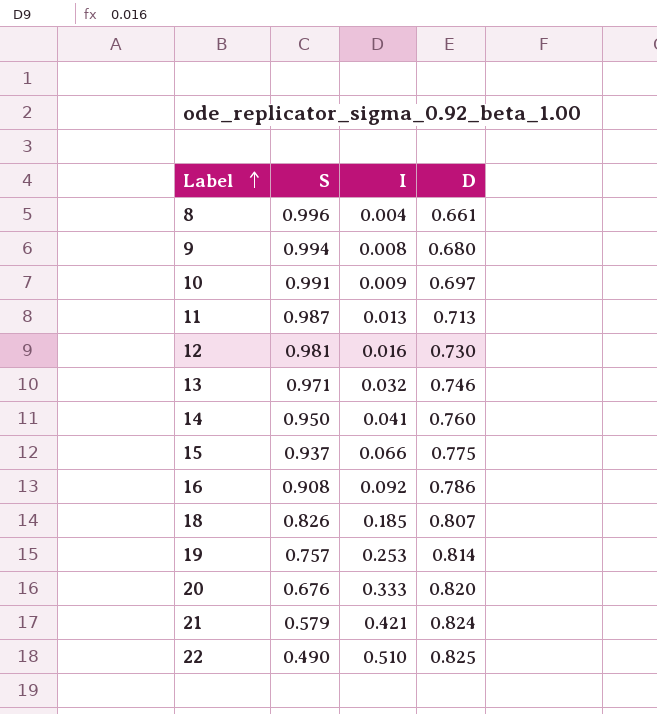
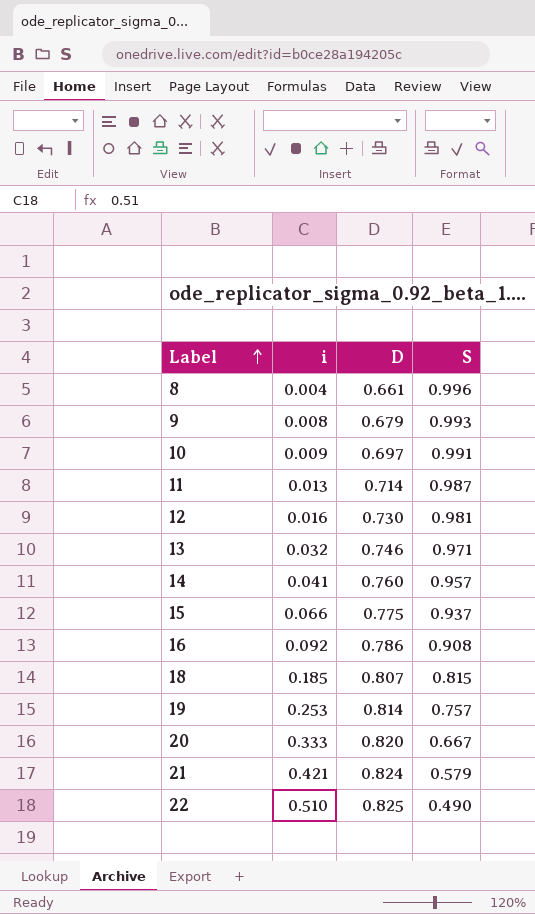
column name: I -> i
column S | position: 2 -> 4
9 | D: 0.680 -> 0.679
9 | S: 0.994 -> 0.993
11 | D: 0.713 -> 0.714
14 | S: 0.950 -> 0.957
18 | S: 0.826 -> 0.815
20 | S: 0.676 -> 0.667

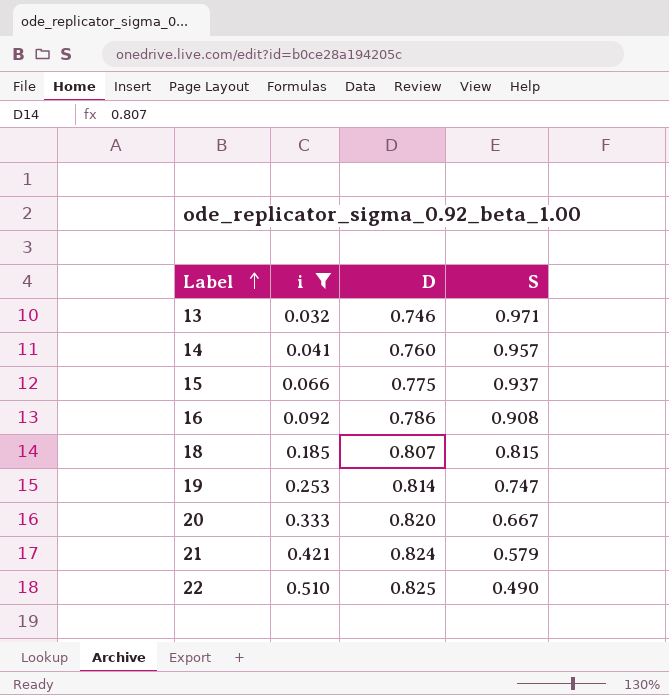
filter: none -> i >= 0.032
19 | S: 0.757 -> 0.747

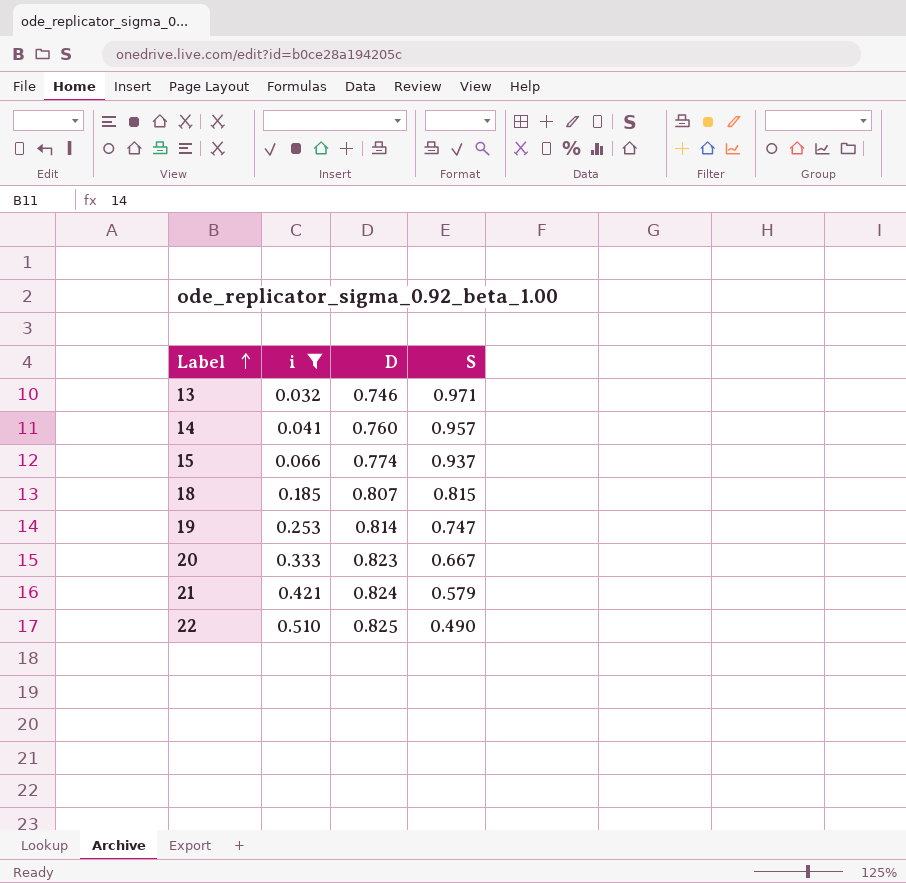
row 16: 0.092 | 0.786 | 0.908 -> none
15 | D: 0.775 -> 0.774
20 | D: 0.820 -> 0.823

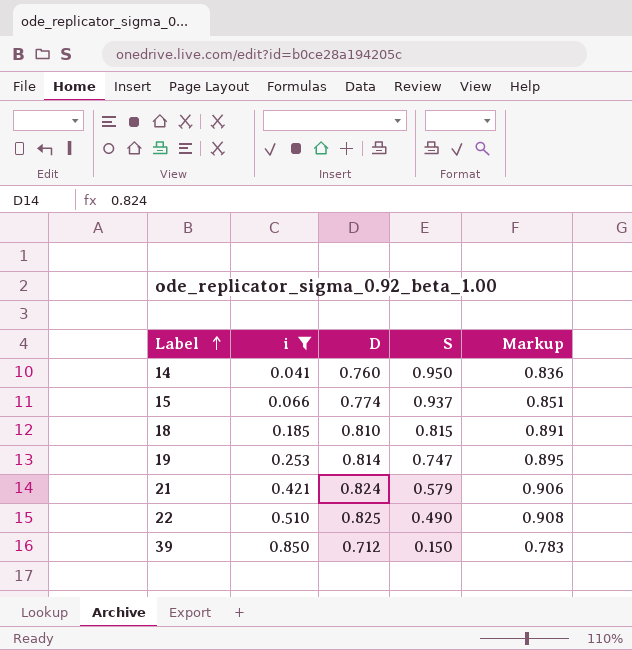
column Markup | formula: none -> [D] * 1.1
row 13: 0.032 | 0.746 | 0.971 -> none
row 20: 0.333 | 0.823 | 0.667 -> none
14 | S: 0.957 -> 0.950
18 | D: 0.807 -> 0.810
row 39: none -> 0.850 | 0.712 | 0.150 | 0.783

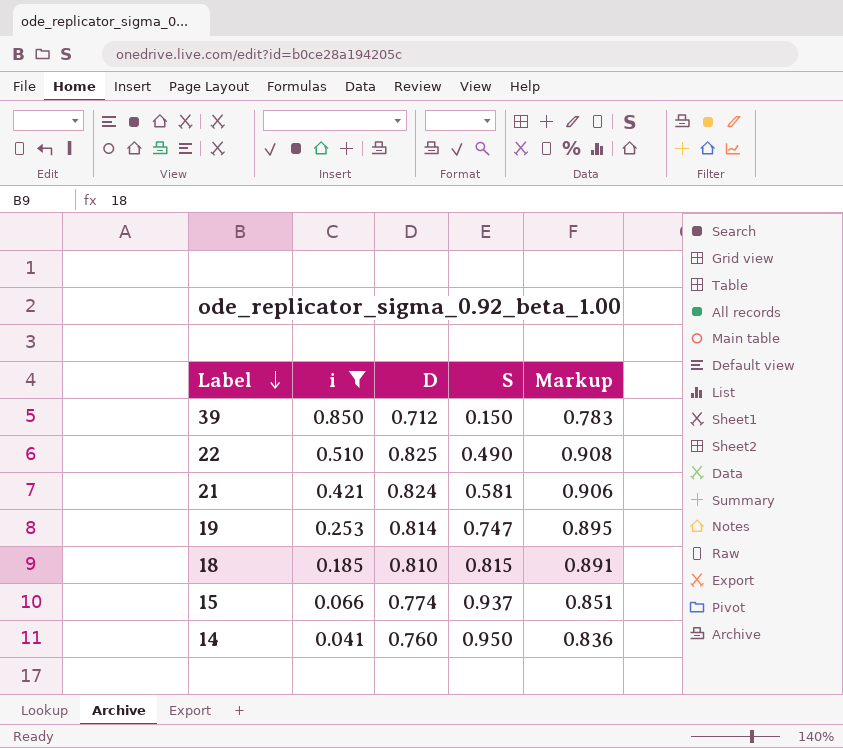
row order: Label ascending -> Label descending
21 | S: 0.579 -> 0.581

